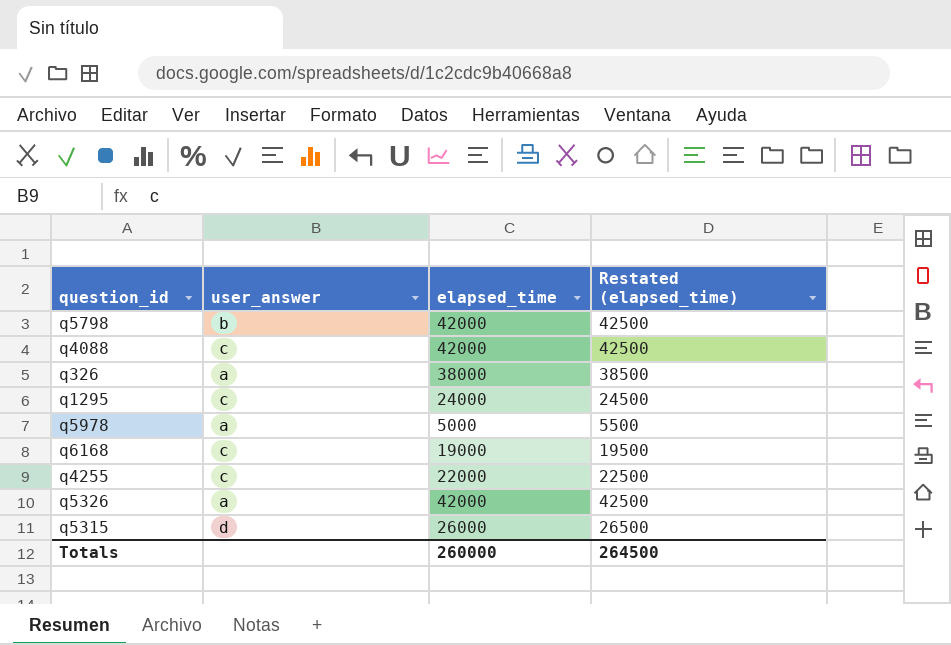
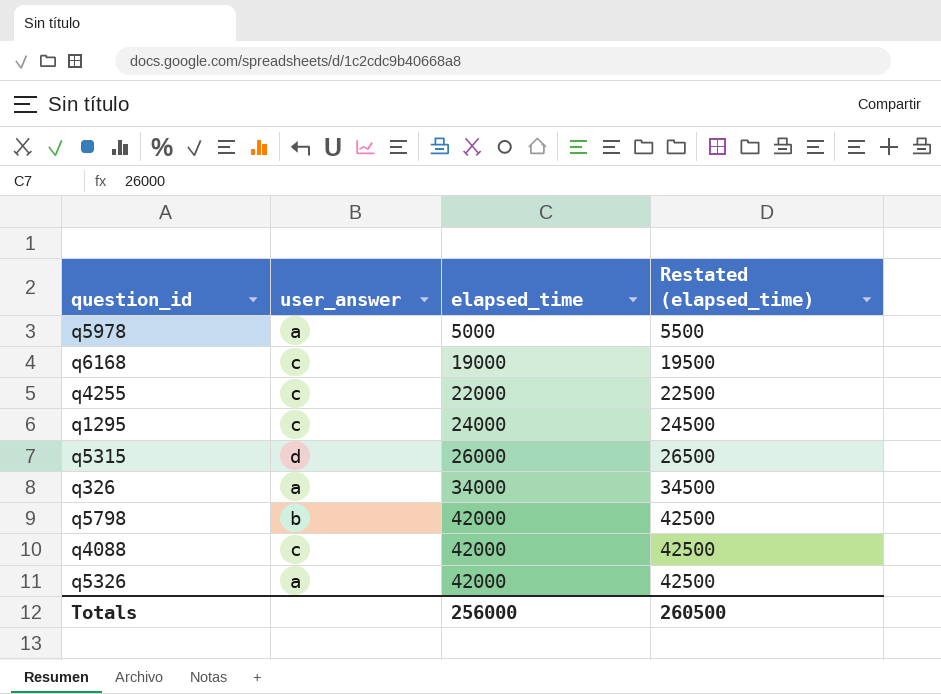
row order: none -> elapsed_time ascending
q326 | elapsed_time: 38000 -> 34000
q326 | Restated (elapsed_time): 38500 -> 34500
Totals | elapsed_time: 260000 -> 256000
Totals | Restated (elapsed_time): 264500 -> 260500

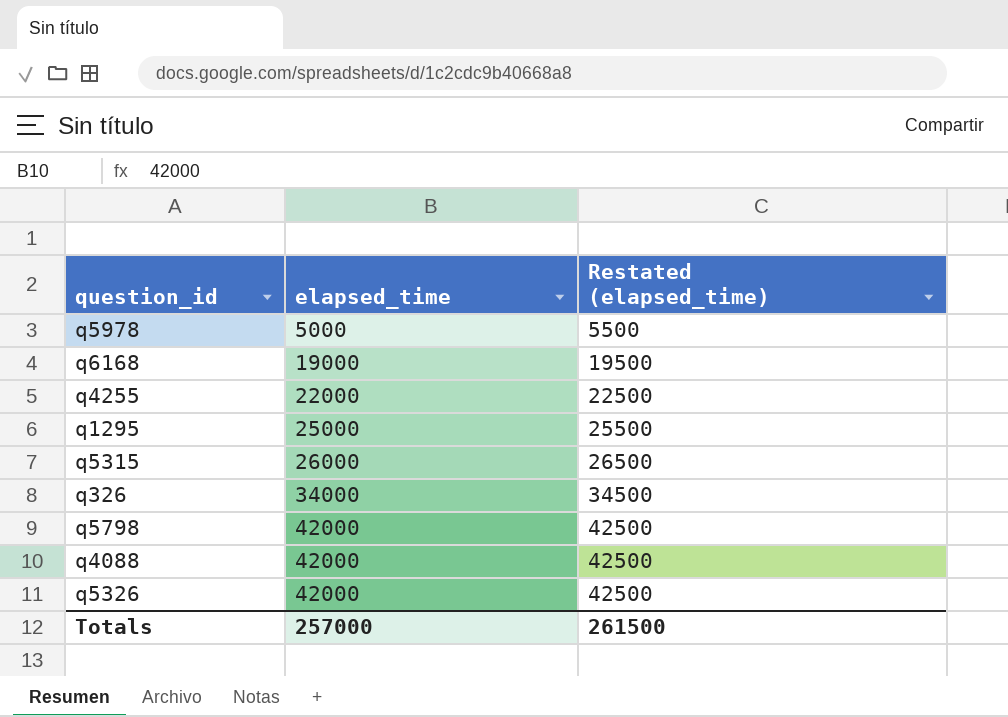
column user_answer | position: 2 -> none
q1295 | elapsed_time: 24000 -> 25000
q1295 | Restated (elapsed_time): 24500 -> 25500
Totals | elapsed_time: 256000 -> 257000
Totals | Restated (elapsed_time): 260500 -> 261500

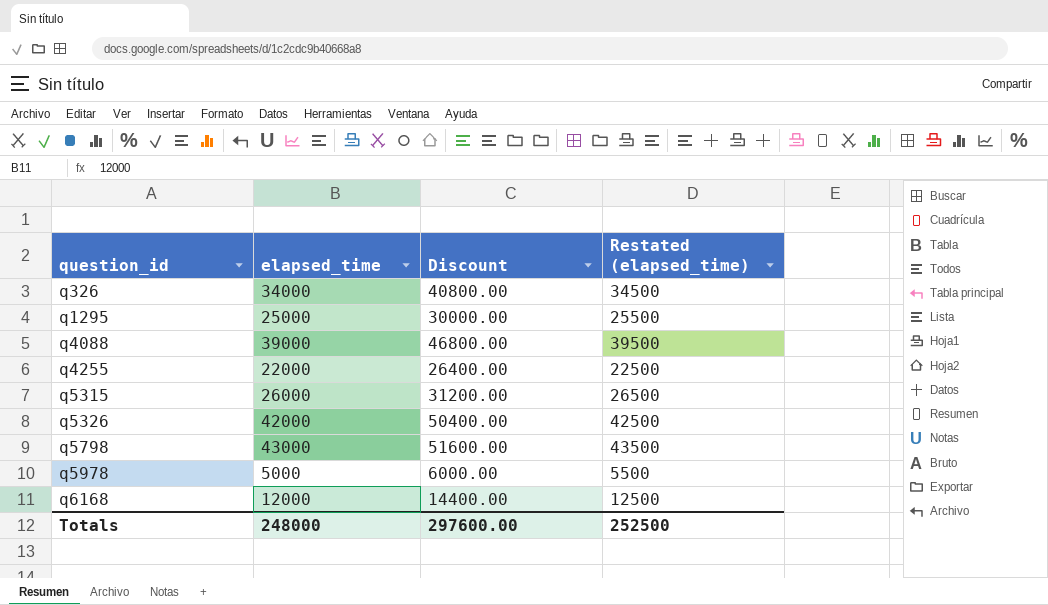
row order: elapsed_time ascending -> question_id ascending
column Discount | formula: none -> [elapsed_time] * 1.2
q4088 | elapsed_time: 42000 -> 39000
q4088 | Restated (elapsed_time): 42500 -> 39500
q5798 | elapsed_time: 42000 -> 43000
q5798 | Restated (elapsed_time): 42500 -> 43500
q6168 | elapsed_time: 19000 -> 12000
q6168 | Restated (elapsed_time): 19500 -> 12500
Totals | elapsed_time: 257000 -> 248000
Totals | Restated (elapsed_time): 261500 -> 252500

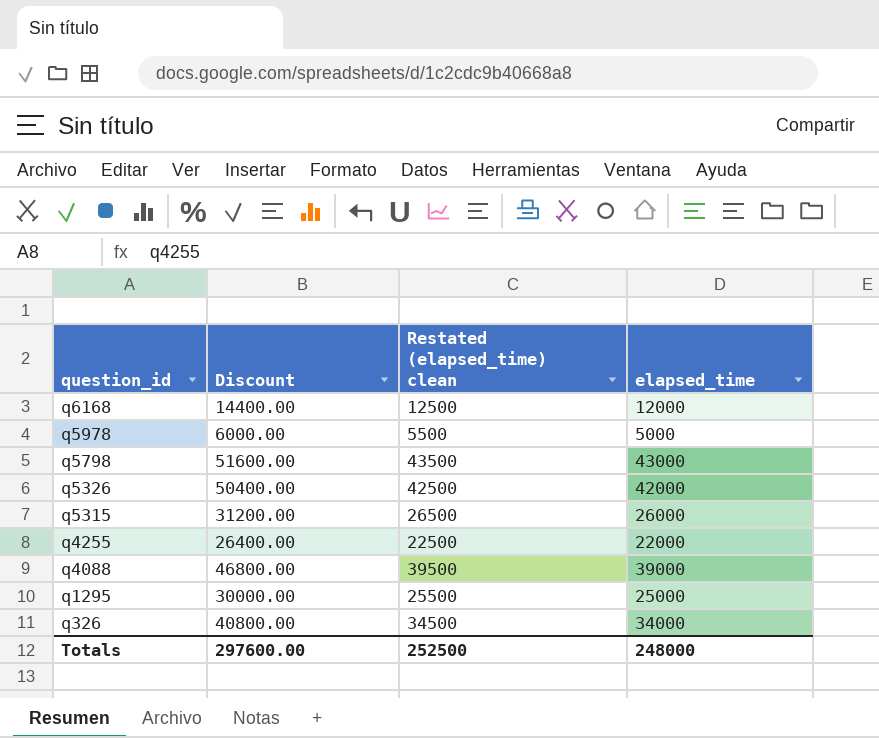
row order: question_id ascending -> question_id descending
column name: Restated (elapsed_time) -> Restated (elapsed_time) clean
column elapsed_time | position: 2 -> 4

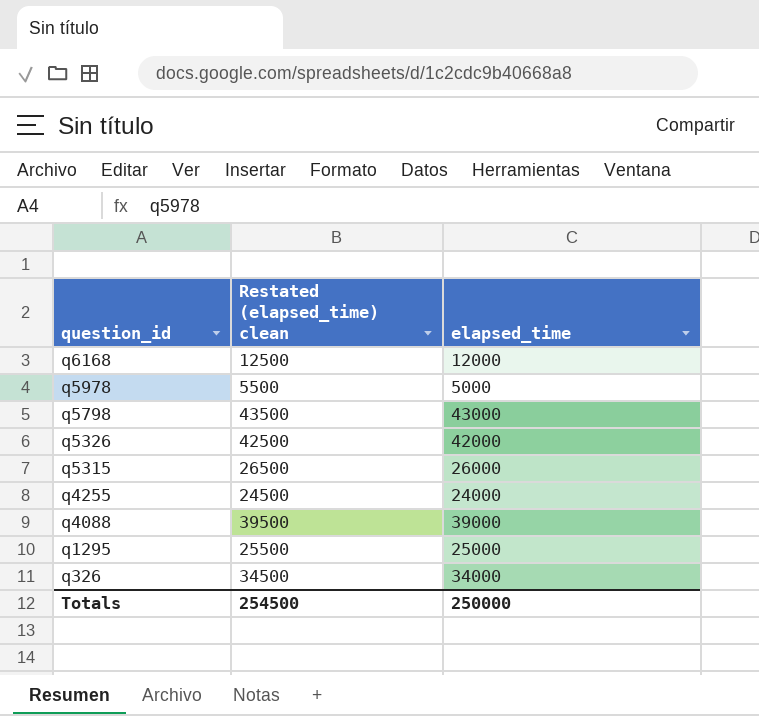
column Discount | formula: [elapsed_time] * 1.2 -> none
q4255 | Restated (elapsed_time) clean: 22500 -> 24500
q4255 | elapsed_time: 22000 -> 24000
Totals | Restated (elapsed_time) clean: 252500 -> 254500
Totals | elapsed_time: 248000 -> 250000

